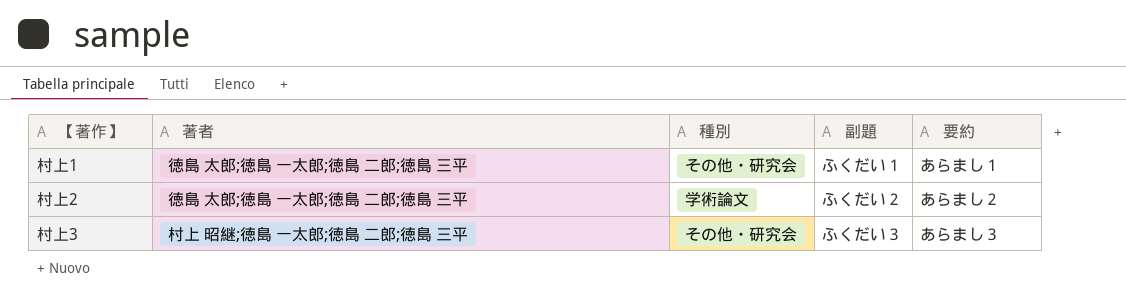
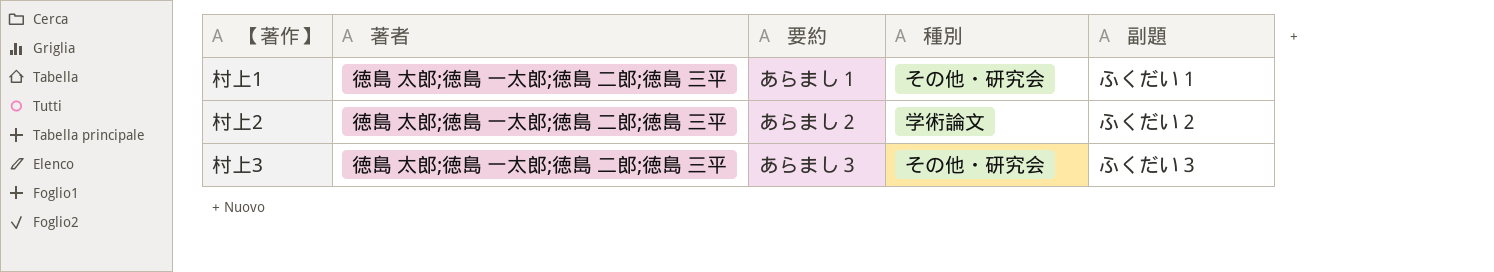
column 要約 | position: 5 -> 3
村上3 | 著者: 村上 昭継;徳島 一太郎;徳島 二郎;徳島 三平 -> 徳島 太郎;徳島 一太郎;徳島 二郎;徳島 三平

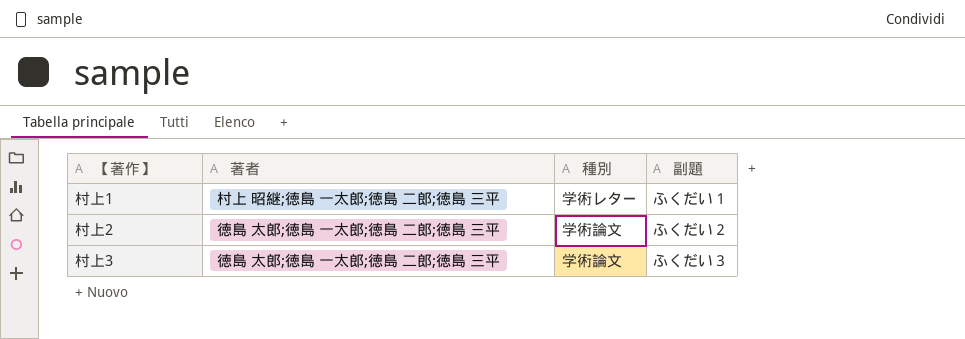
column 要約 | position: 3 -> none
村上1 | 著者: 徳島 太郎;徳島 一太郎;徳島 二郎;徳島 三平 -> 村上 昭継;徳島 一太郎;徳島 二郎;徳島 三平
村上1 | 種別: その他・研究会 -> 学術レター
村上3 | 種別: その他・研究会 -> 学術論文

